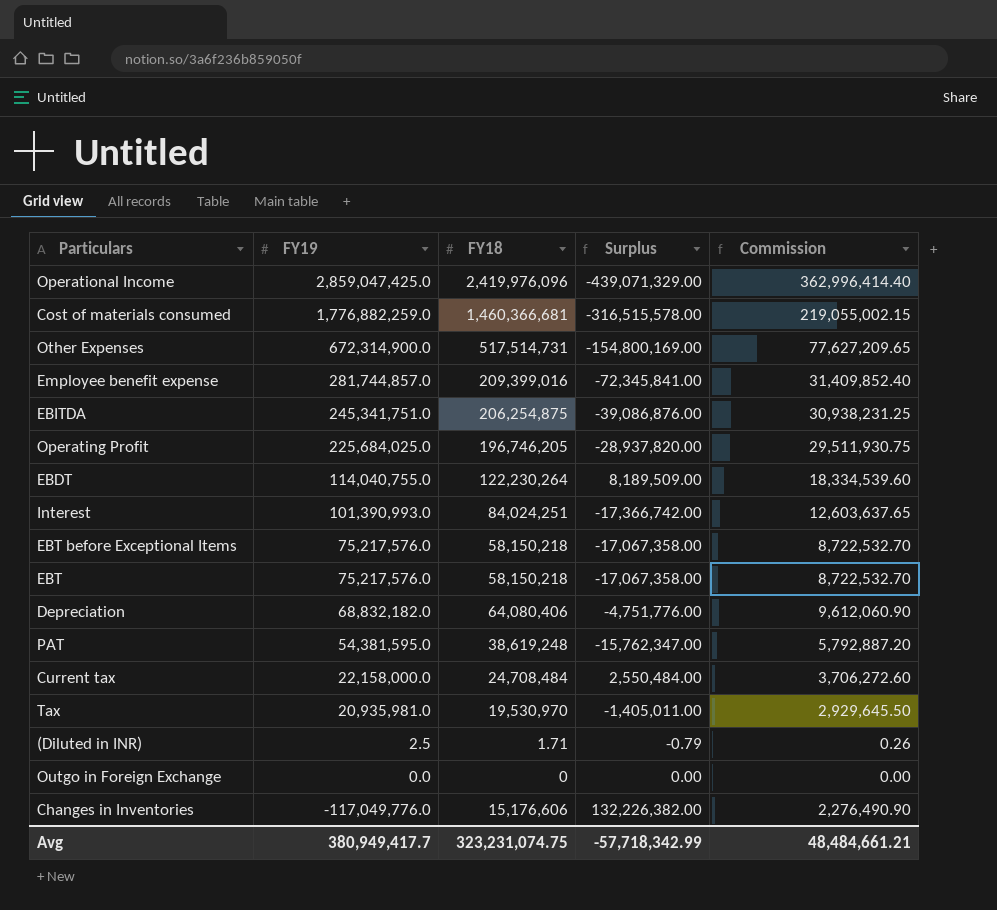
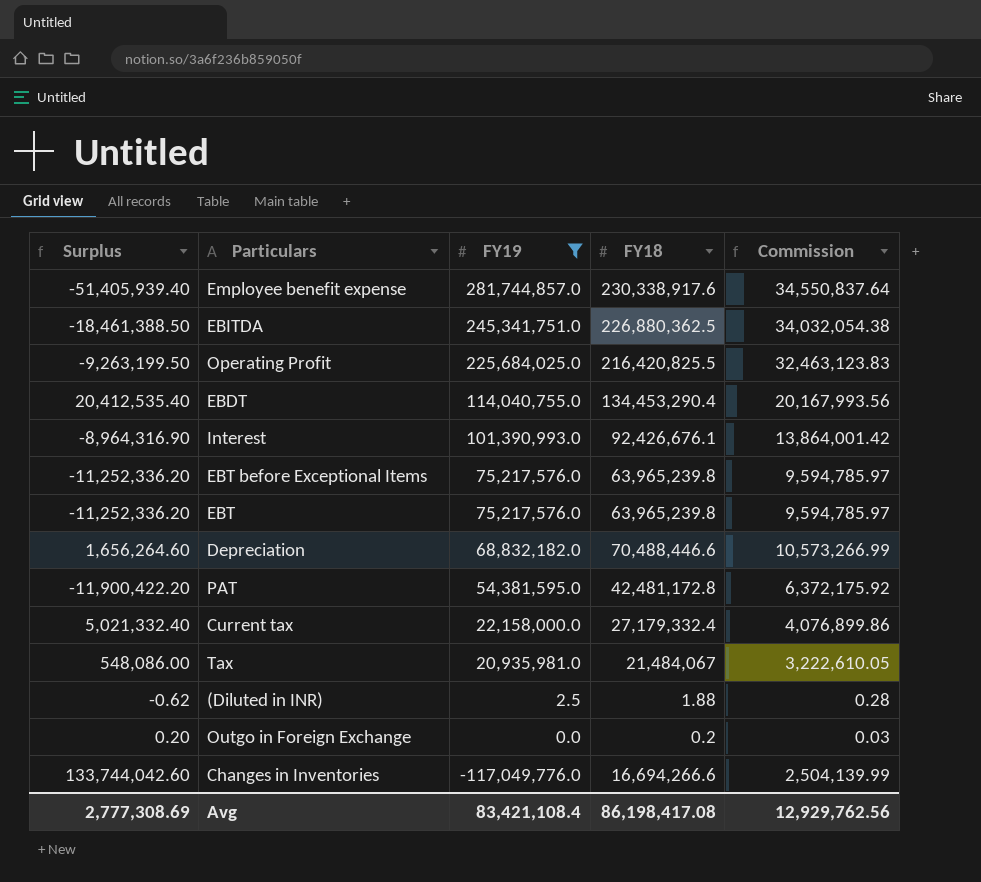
filter: none -> FY19 <= 281,744,857.0
column Surplus | position: 4 -> 1
Employee benefit expense | Surplus: -72,345,841.00 -> -51,405,939.40
Employee benefit expense | FY18: 209,399,016 -> 230,338,917.6
Employee benefit expense | Commission: 31,409,852.40 -> 34,550,837.64
EBITDA | Surplus: -39,086,876.00 -> -18,461,388.50
EBITDA | FY18: 206,254,875 -> 226,880,362.5
EBITDA | Commission: 30,938,231.25 -> 34,032,054.38
Operating Profit | Surplus: -28,937,820.00 -> -9,263,199.50
Operating Profit | FY18: 196,746,205 -> 216,420,825.5
Operating Profit | Commission: 29,511,930.75 -> 32,463,123.83
EBDT | Surplus: 8,189,509.00 -> 20,412,535.40
EBDT | FY18: 122,230,264 -> 134,453,290.4
EBDT | Commission: 18,334,539.60 -> 20,167,993.56
Interest | Surplus: -17,366,742.00 -> -8,964,316.90
Interest | FY18: 84,024,251 -> 92,426,676.1
Interest | Commission: 12,603,637.65 -> 13,864,001.42
EBT before Exceptional Items | Surplus: -17,067,358.00 -> -11,252,336.20
EBT before Exceptional Items | FY18: 58,150,218 -> 63,965,239.8
EBT before Exceptional Items | Commission: 8,722,532.70 -> 9,594,785.97
EBT | Surplus: -17,067,358.00 -> -11,252,336.20
EBT | FY18: 58,150,218 -> 63,965,239.8
EBT | Commission: 8,722,532.70 -> 9,594,785.97
Depreciation | Surplus: -4,751,776.00 -> 1,656,264.60
Depreciation | FY18: 64,080,406 -> 70,488,446.6
Depreciation | Commission: 9,612,060.90 -> 10,573,266.99
PAT | Surplus: -15,762,347.00 -> -11,900,422.20
PAT | FY18: 38,619,248 -> 42,481,172.8
PAT | Commission: 5,792,887.20 -> 6,372,175.92
Current tax | Surplus: 2,550,484.00 -> 5,021,332.40
Current tax | FY18: 24,708,484 -> 27,179,332.4
Current tax | Commission: 3,706,272.60 -> 4,076,899.86
Tax | Surplus: -1,405,011.00 -> 548,086.00
Tax | FY18: 19,530,970 -> 21,484,067
Tax | Commission: 2,929,645.50 -> 3,222,610.05
(Diluted in INR) | Surplus: -0.79 -> -0.62
(Diluted in INR) | FY18: 1.71 -> 1.88
(Diluted in INR) | Commission: 0.26 -> 0.28
Outgo in Foreign Exchange | Surplus: 0.00 -> 0.20
Outgo in Foreign Exchange | FY18: 0 -> 0.2
Outgo in Foreign Exchange | Commission: 0.00 -> 0.03
Changes in Inventories | Surplus: 132,226,382.00 -> 133,744,042.60
Changes in Inventories | FY18: 15,176,606 -> 16,694,266.6
Changes in Inventories | Commission: 2,276,490.90 -> 2,504,139.99
Avg | Surplus: -57,718,342.99 -> 2,777,308.69
Avg | FY19: 380,949,417.7 -> 83,421,108.4
Avg | FY18: 323,231,074.75 -> 86,198,417.08
Avg | Commission: 48,484,661.21 -> 12,929,762.56

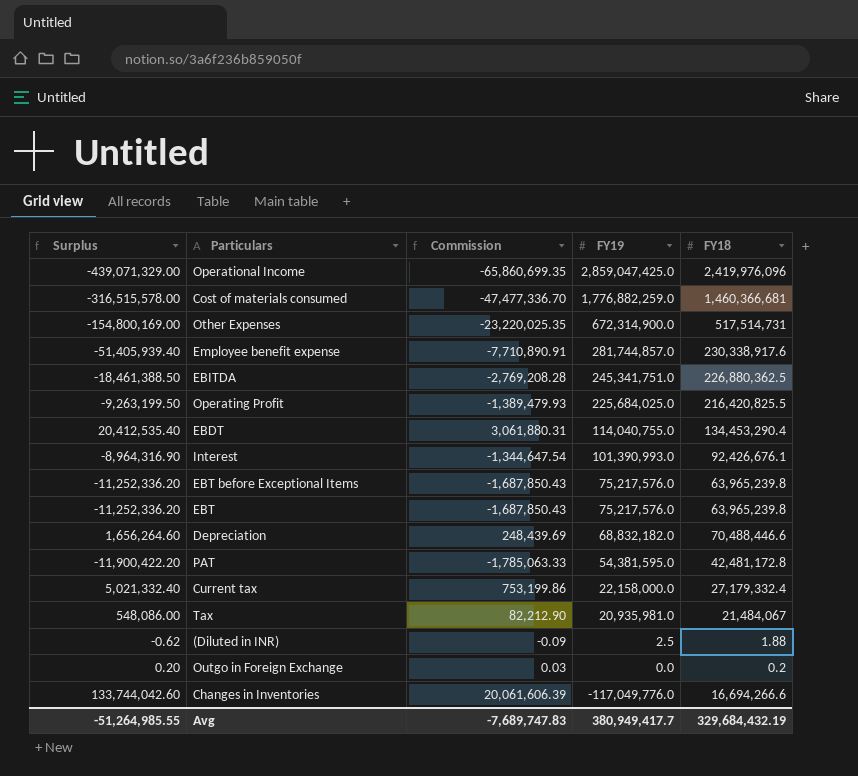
filter: FY19 <= 281,744,857.0 -> none
column Commission | formula: [FY18] * 0.15 -> [Surplus] * 0.15
column Commission | position: 5 -> 3
Avg | Surplus: 2,777,308.69 -> -51,264,985.55
Avg | Commission: 12,929,762.56 -> -7,689,747.83
Avg | FY19: 83,421,108.4 -> 380,949,417.7
Avg | FY18: 86,198,417.08 -> 329,684,432.19

